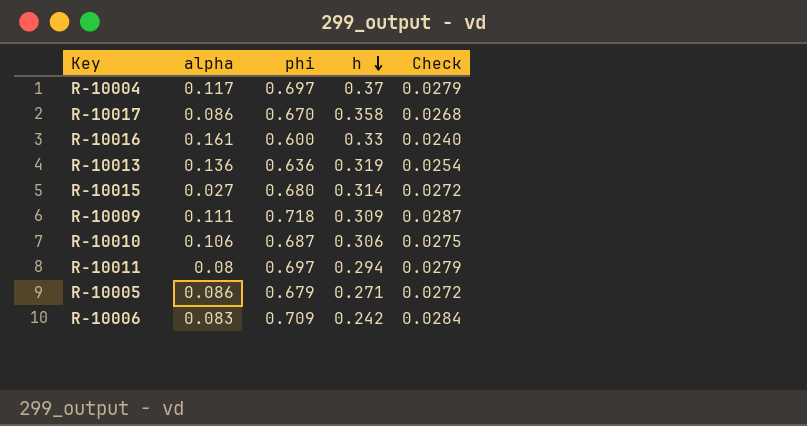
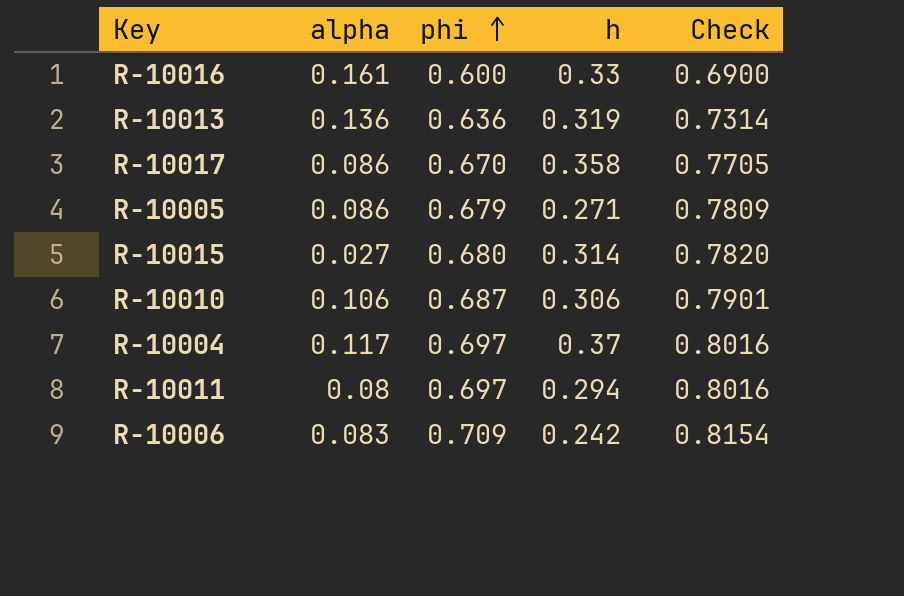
row order: h descending -> phi ascending
column Check | formula: [phi] * 0.04 -> [phi] * 1.15
row R-10009: 0.111 | 0.718 | 0.309 | 0.0287 -> none

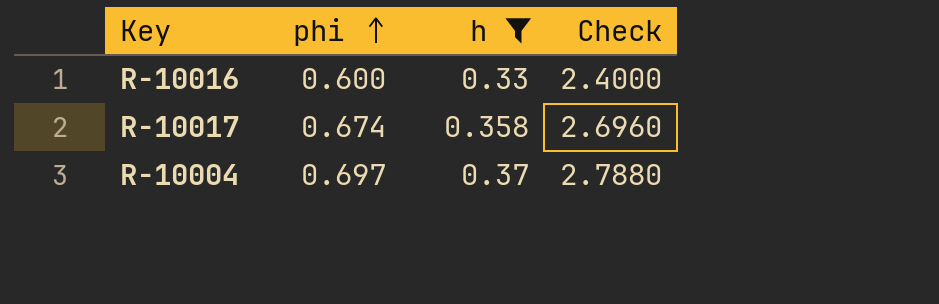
filter: none -> h >= 0.33
column alpha | position: 2 -> none
column Check | formula: [phi] * 1.15 -> [phi] * 4
R-10017 | phi: 0.670 -> 0.674

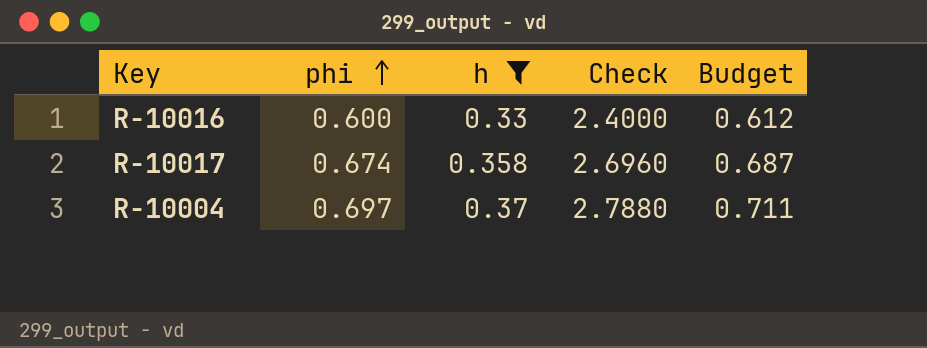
column Budget | formula: none -> [phi] * 1.02

